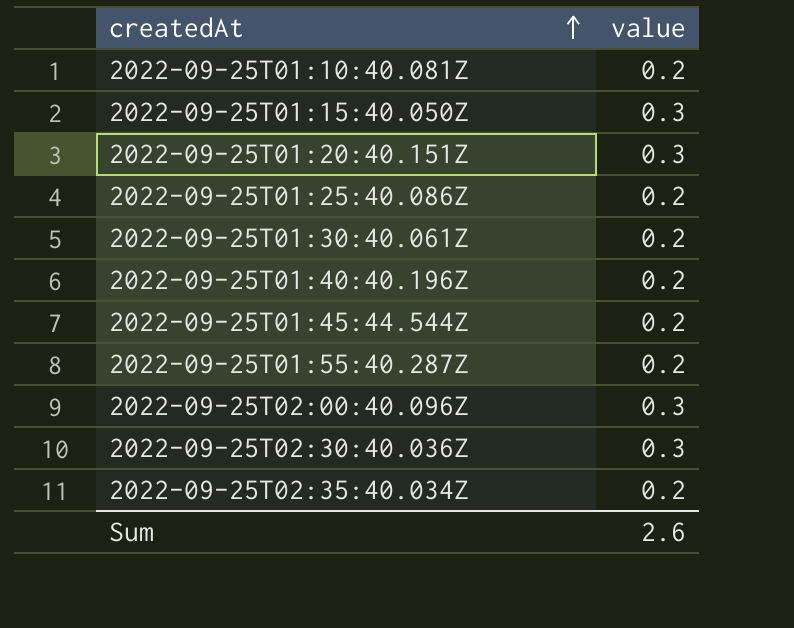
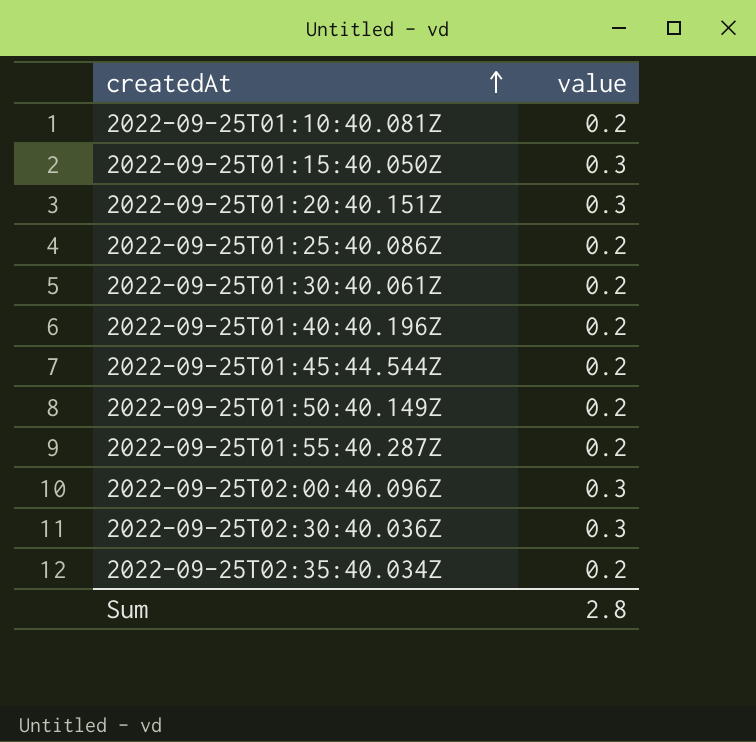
row 2022-09-25T01:50:40.149Z: none -> 0.2
Sum | value: 2.6 -> 2.8

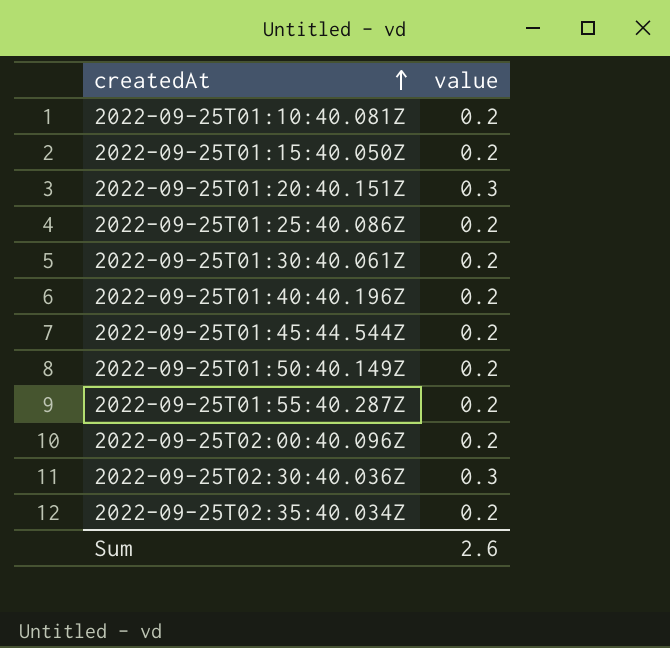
2022-09-25T01:15:40.050Z | value: 0.3 -> 0.2
2022-09-25T02:00:40.096Z | value: 0.3 -> 0.2
Sum | value: 2.8 -> 2.6

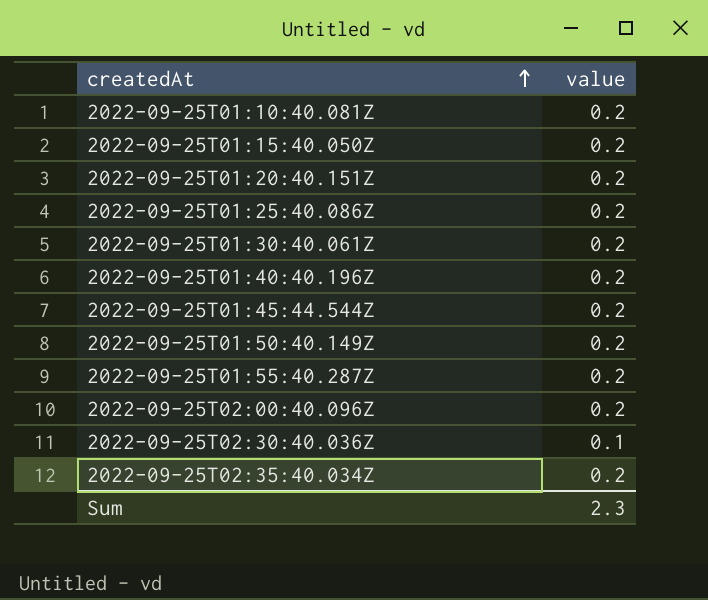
2022-09-25T01:20:40.151Z | value: 0.3 -> 0.2
2022-09-25T02:30:40.036Z | value: 0.3 -> 0.1
Sum | value: 2.6 -> 2.3

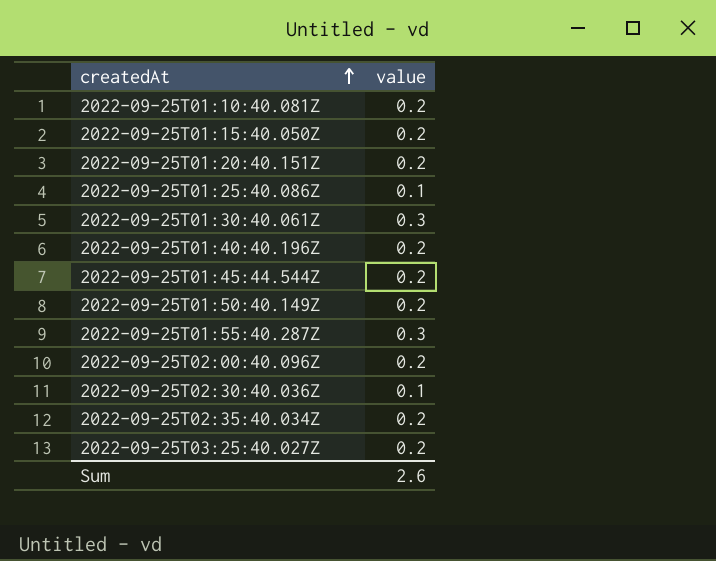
2022-09-25T01:25:40.086Z | value: 0.2 -> 0.1
2022-09-25T01:30:40.061Z | value: 0.2 -> 0.3
2022-09-25T01:55:40.287Z | value: 0.2 -> 0.3
row 2022-09-25T03:25:40.027Z: none -> 0.2
Sum | value: 2.3 -> 2.6

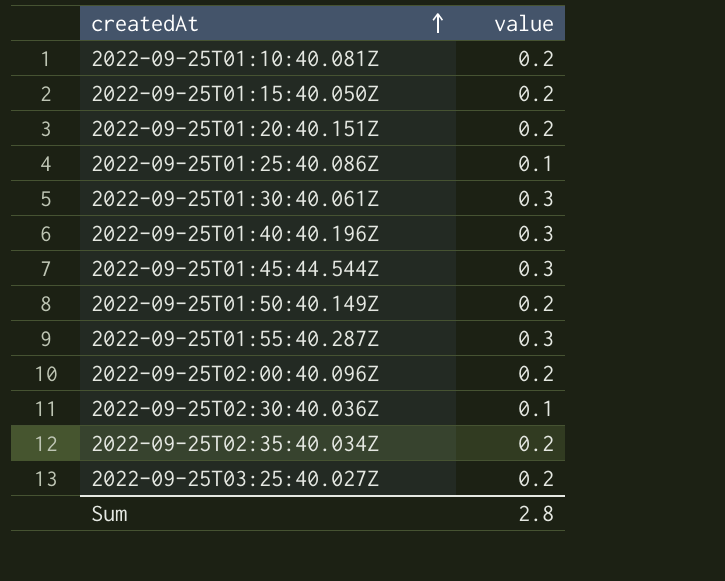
2022-09-25T01:40:40.196Z | value: 0.2 -> 0.3
2022-09-25T01:45:44.544Z | value: 0.2 -> 0.3
Sum | value: 2.6 -> 2.8

